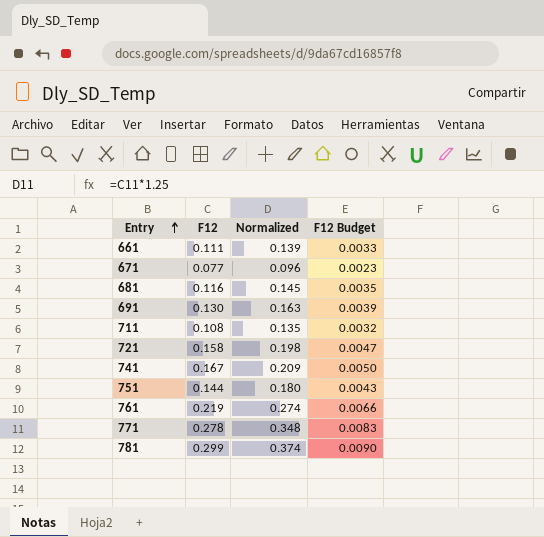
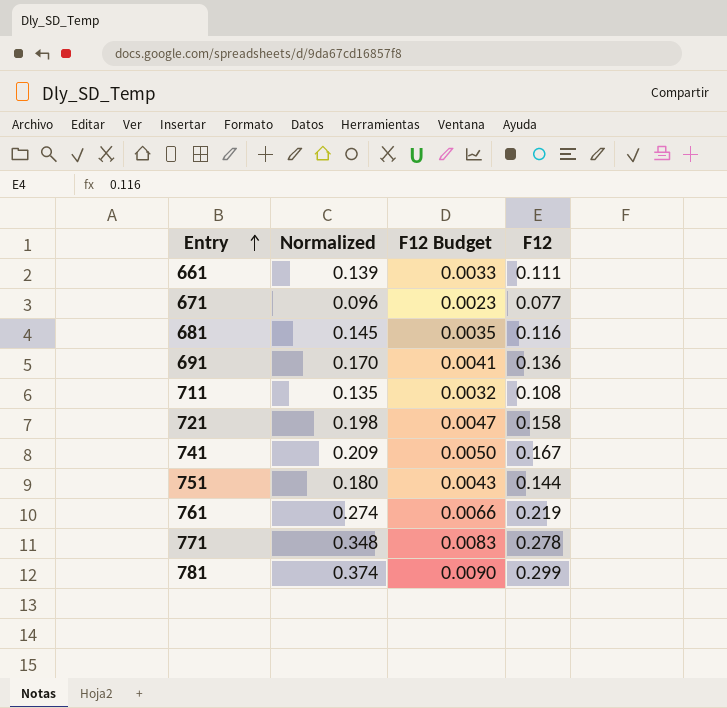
column F12 | position: 2 -> 4
691 | Normalized: 0.163 -> 0.170
691 | F12 Budget: 0.0039 -> 0.0041
691 | F12: 0.130 -> 0.136

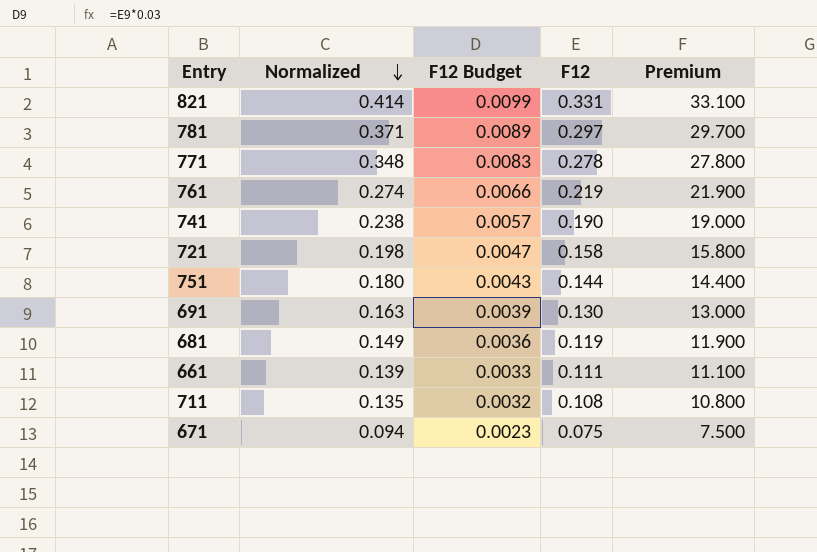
row order: Entry ascending -> Normalized descending
column Premium | formula: none -> [F12] * 100
row 821: none -> 0.414 | 0.0099 | 0.331 | 33.100
781 | Normalized: 0.374 -> 0.371
781 | F12 Budget: 0.0090 -> 0.0089
781 | F12: 0.299 -> 0.297
741 | Normalized: 0.209 -> 0.238
741 | F12 Budget: 0.0050 -> 0.0057
741 | F12: 0.167 -> 0.190
691 | Normalized: 0.170 -> 0.163
691 | F12 Budget: 0.0041 -> 0.0039
691 | F12: 0.136 -> 0.130
681 | Normalized: 0.145 -> 0.149
681 | F12 Budget: 0.0035 -> 0.0036
681 | F12: 0.116 -> 0.119
671 | Normalized: 0.096 -> 0.094
671 | F12: 0.077 -> 0.075

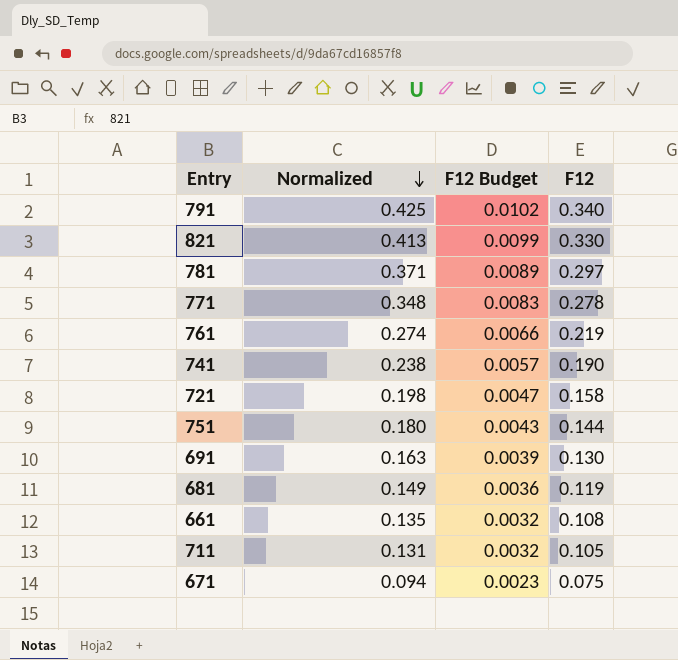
column Premium | formula: [F12] * 100 -> none
row 791: none -> 0.425 | 0.0102 | 0.340
821 | Normalized: 0.414 -> 0.413
821 | F12: 0.331 -> 0.330
661 | Normalized: 0.139 -> 0.135
661 | F12 Budget: 0.0033 -> 0.0032
661 | F12: 0.111 -> 0.108
711 | Normalized: 0.135 -> 0.131
711 | F12: 0.108 -> 0.105

